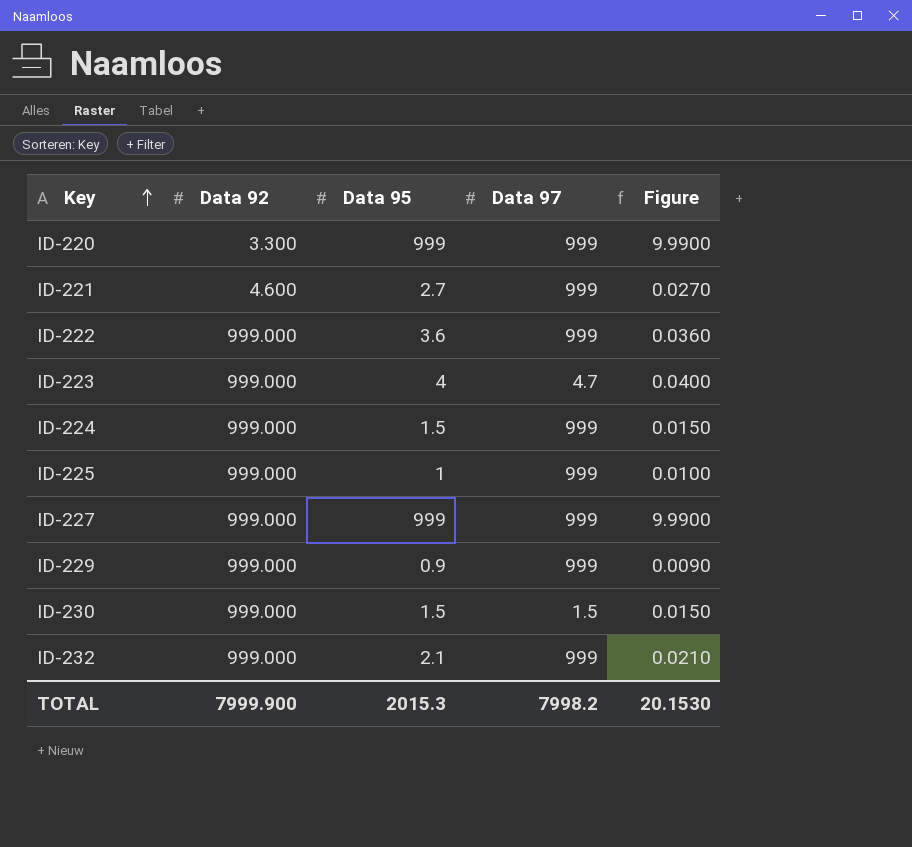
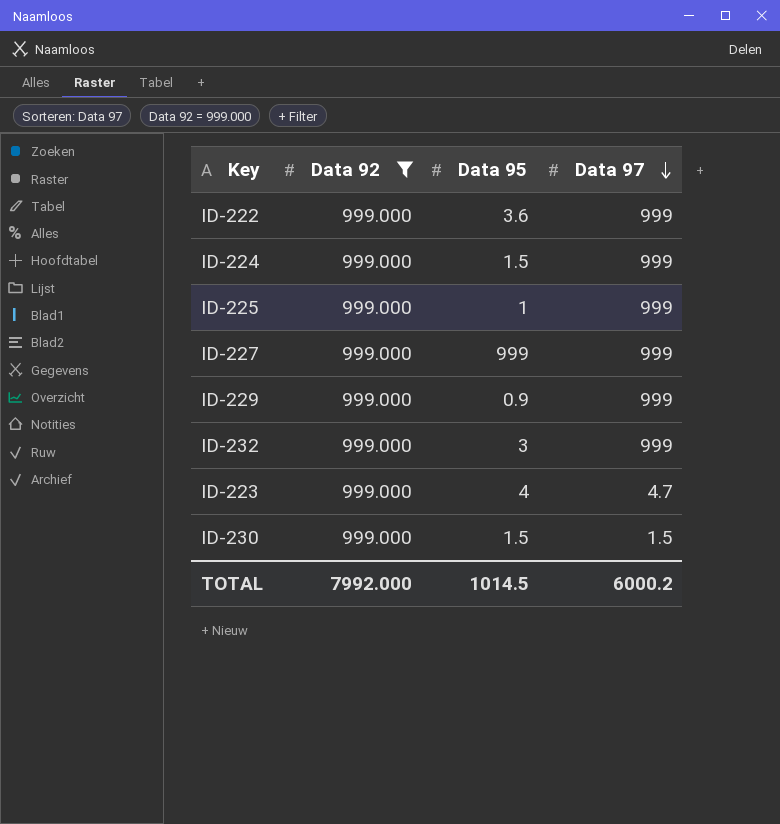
filter: none -> Data 92 = 999.000
row order: Key ascending -> Data 97 descending
column Figure | formula: [Data 95] * 0.01 -> none
ID-232 | Data 95: 2.1 -> 3
TOTAL | Data 92: 7999.900 -> 7992.000
TOTAL | Data 95: 2015.3 -> 1014.5
TOTAL | Data 97: 7998.2 -> 6000.2

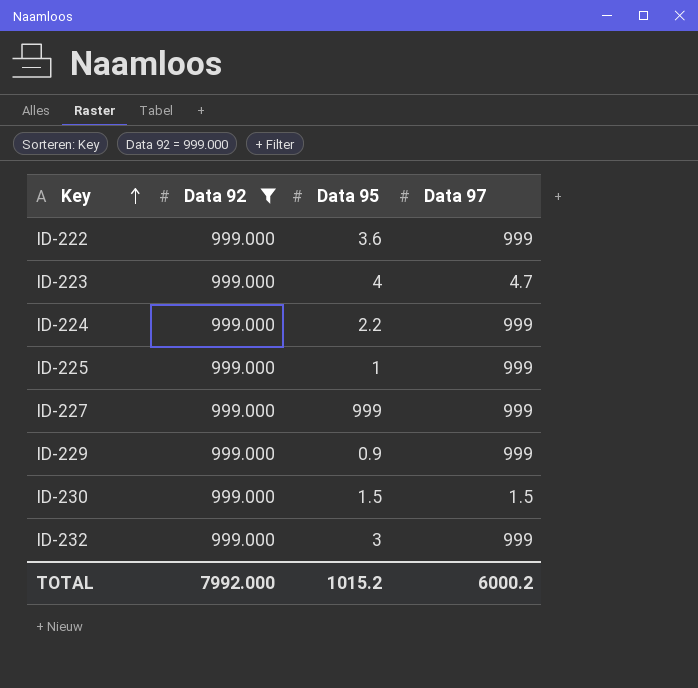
row order: Data 97 descending -> Key ascending
ID-224 | Data 95: 1.5 -> 2.2
TOTAL | Data 95: 1014.5 -> 1015.2

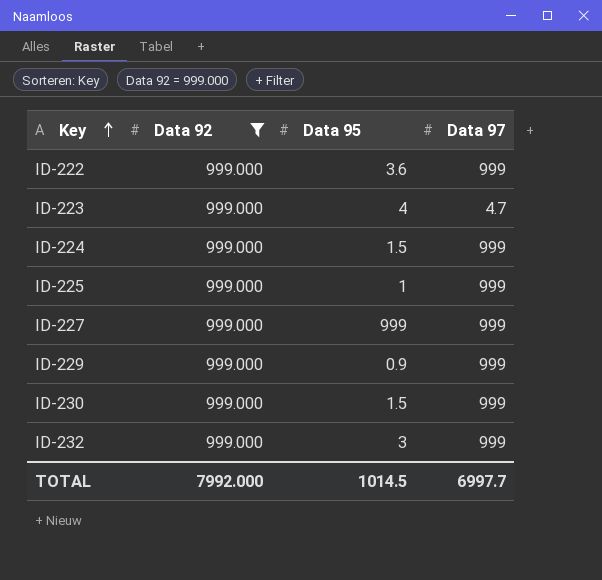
ID-224 | Data 95: 2.2 -> 1.5
ID-230 | Data 97: 1.5 -> 999
TOTAL | Data 95: 1015.2 -> 1014.5
TOTAL | Data 97: 6000.2 -> 6997.7

